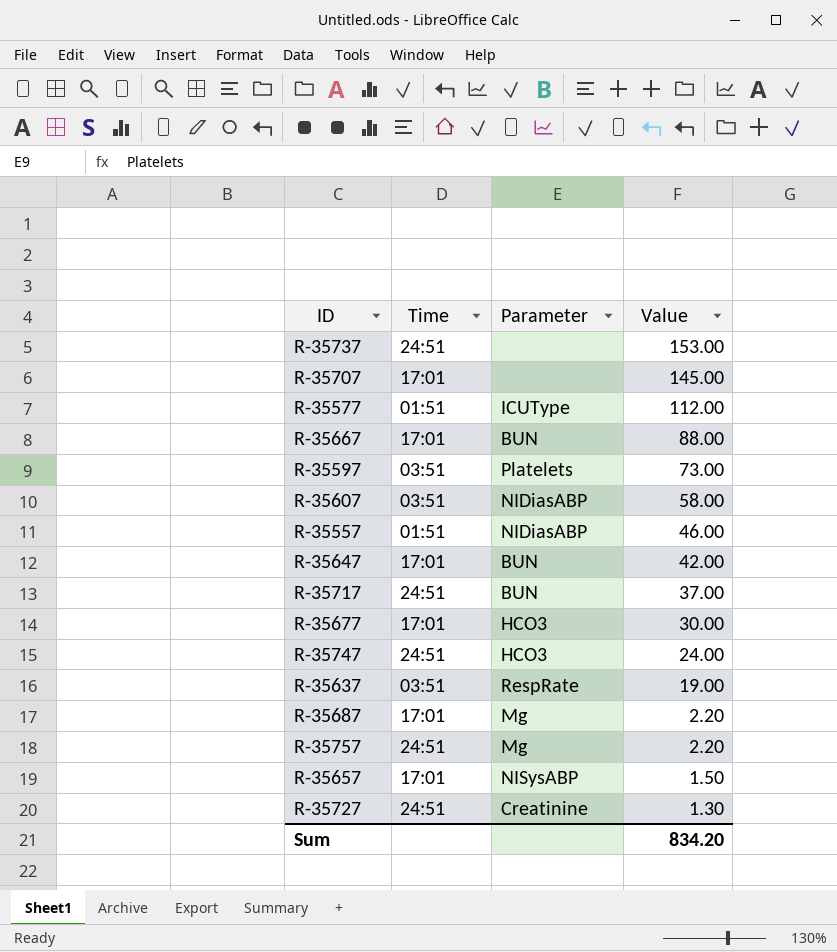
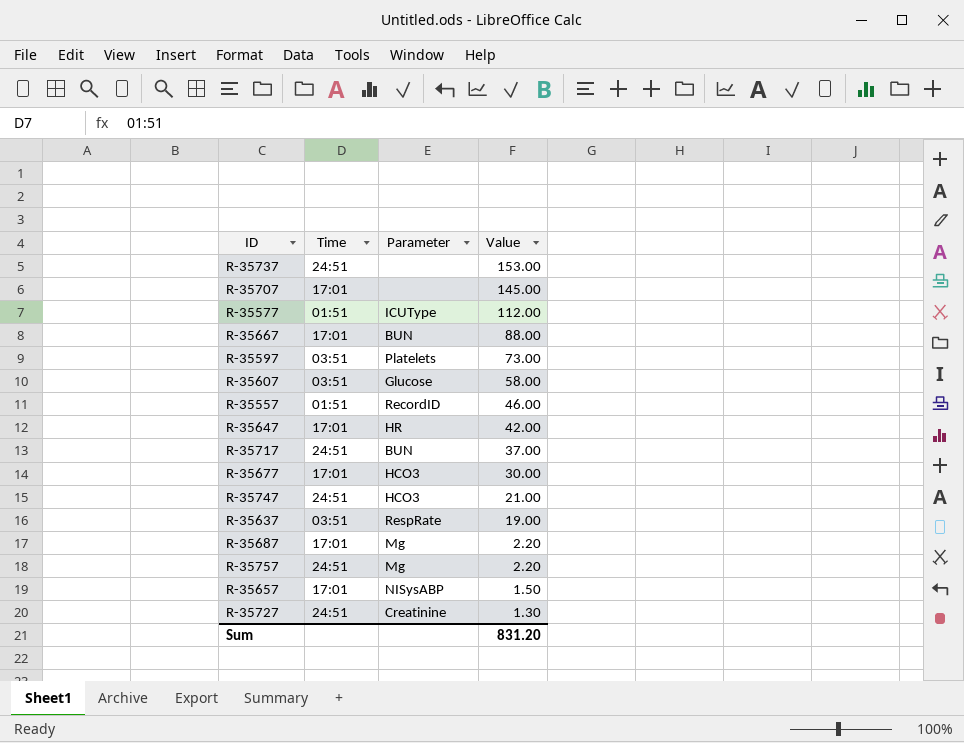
R-35607 | Parameter: NIDiasABP -> Glucose
R-35557 | Parameter: NIDiasABP -> RecordID
R-35647 | Parameter: BUN -> HR
R-35747 | Value: 24.00 -> 21.00
Sum | Value: 834.20 -> 831.20

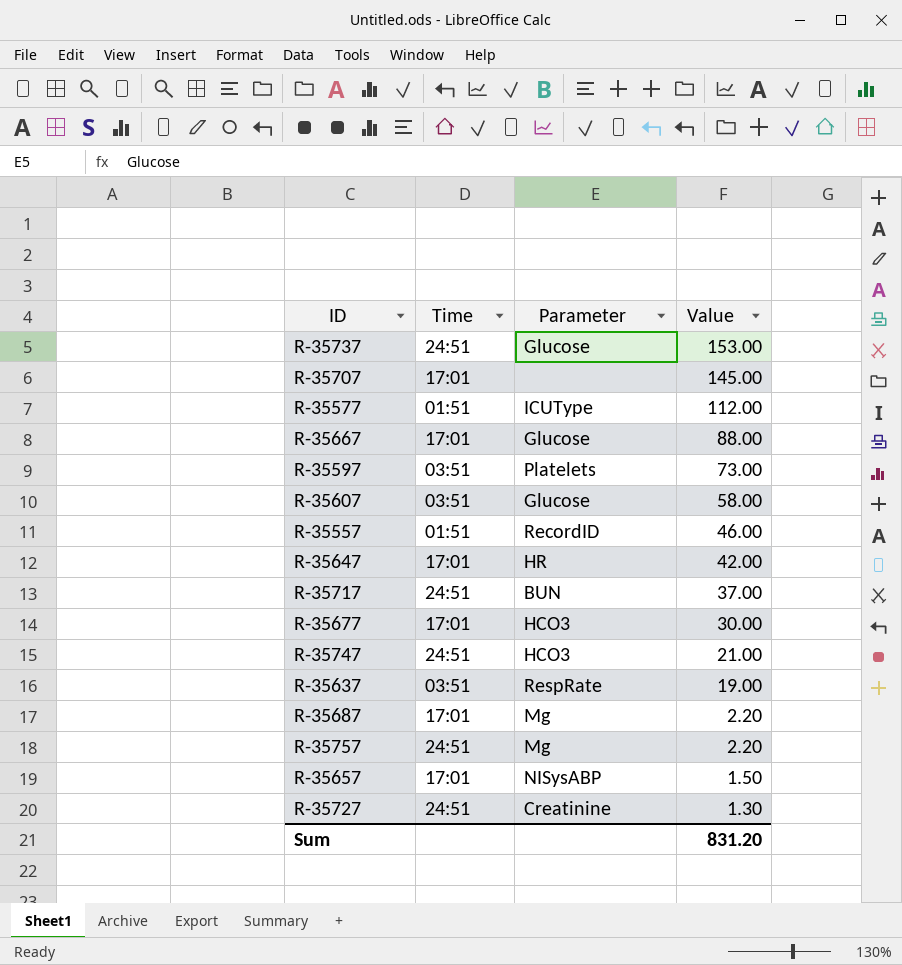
R-35737 | Parameter: none -> Glucose
R-35667 | Parameter: BUN -> Glucose

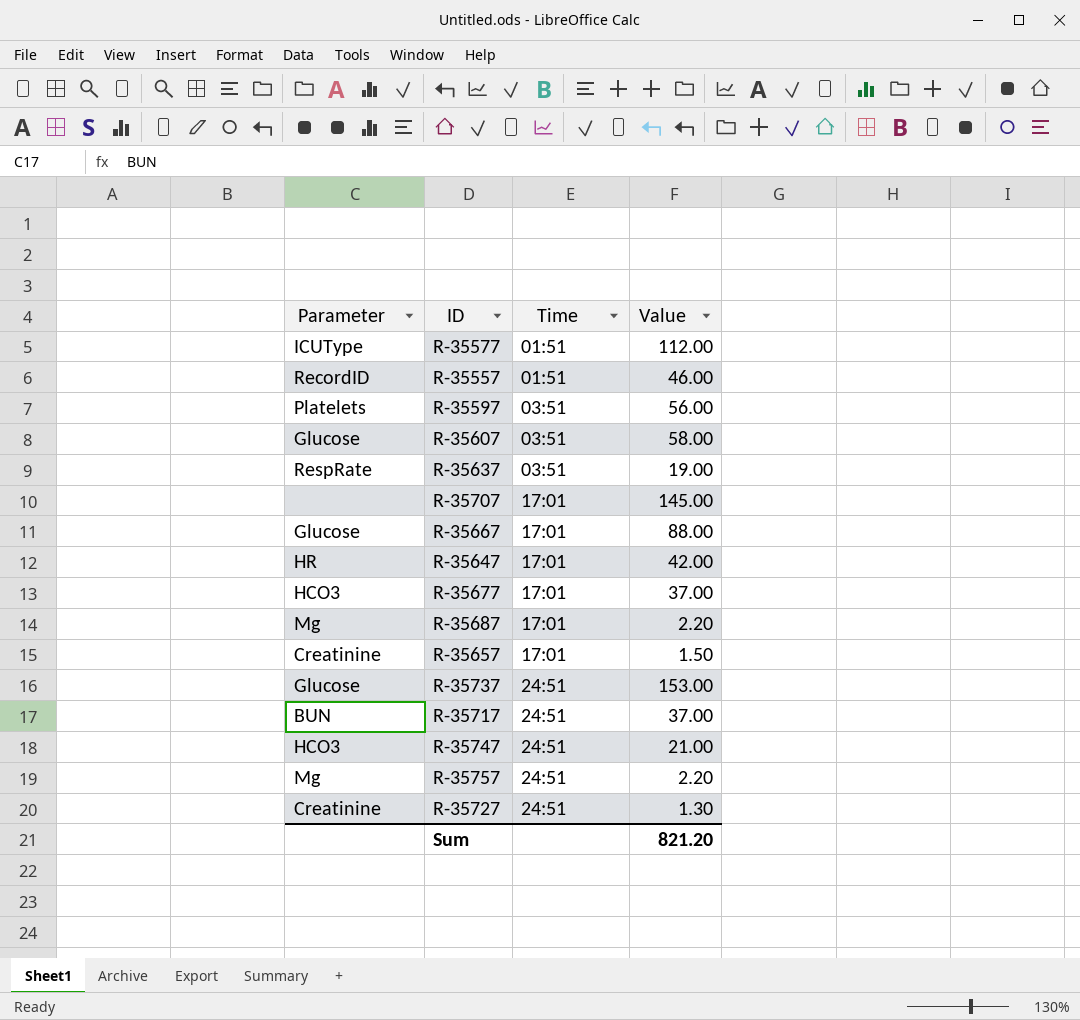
row order: Value descending -> Time ascending
column Parameter | position: 3 -> 1
R-35597 | Value: 73.00 -> 56.00
R-35677 | Value: 30.00 -> 37.00
R-35657 | Parameter: NISysABP -> Creatinine
Sum | Value: 831.20 -> 821.20

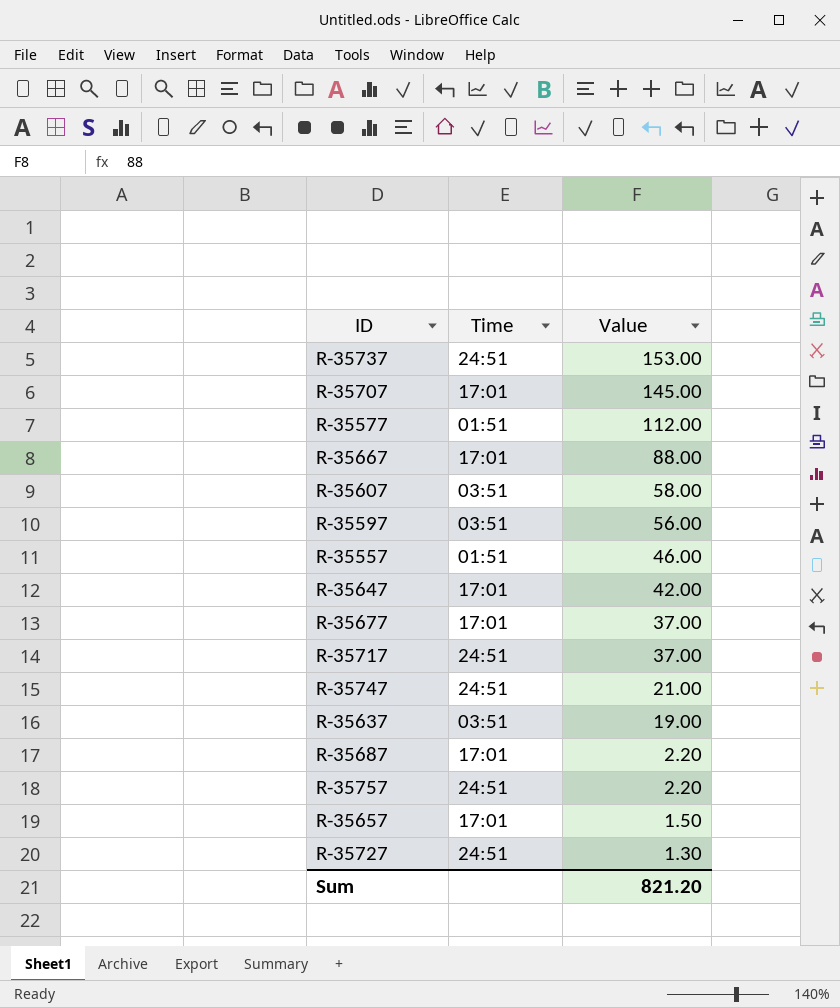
row order: Time ascending -> Value descending
column Parameter | position: 1 -> none

